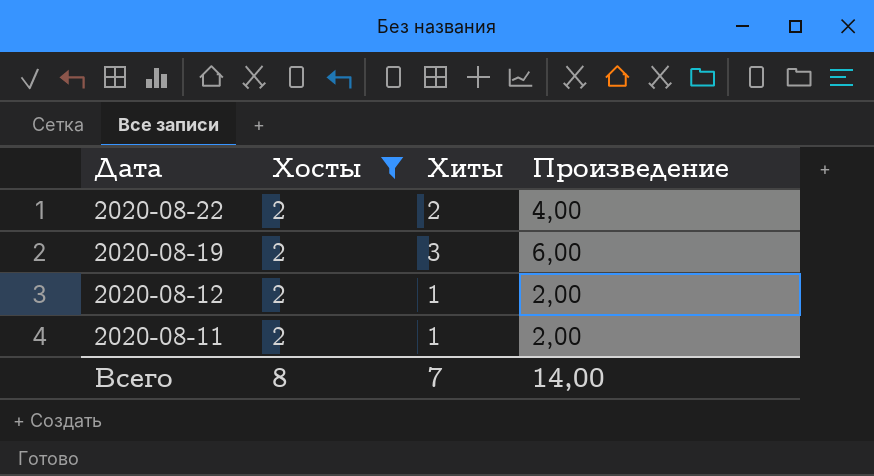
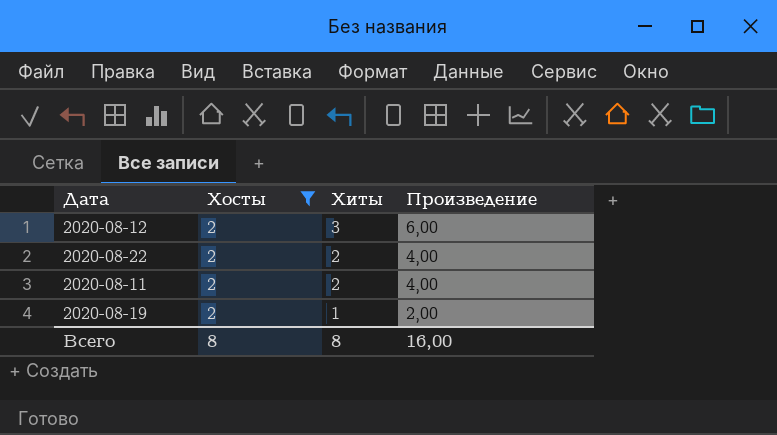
row order: Дата descending -> Хиты descending
2020-08-12 | Хиты: 1 -> 3
2020-08-12 | Произведение: 2,00 -> 6,00
2020-08-11 | Хиты: 1 -> 2
2020-08-11 | Произведение: 2,00 -> 4,00
2020-08-19 | Хиты: 3 -> 1
2020-08-19 | Произведение: 6,00 -> 2,00
Всего | Хиты: 7 -> 8
Всего | Произведение: 14,00 -> 16,00

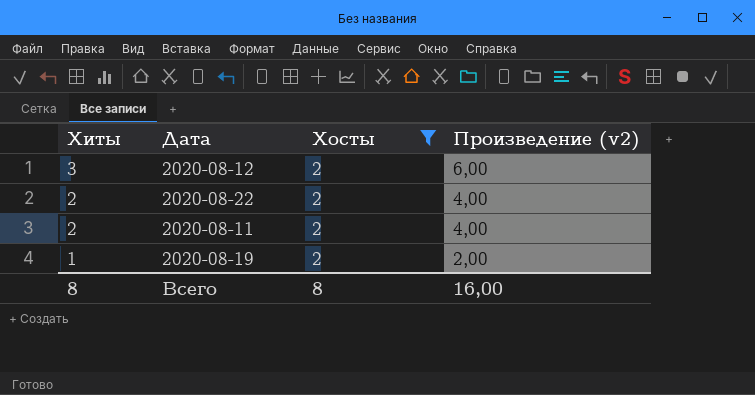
column Хиты | position: 3 -> 1
column name: Произведение -> Произведение (v2)

